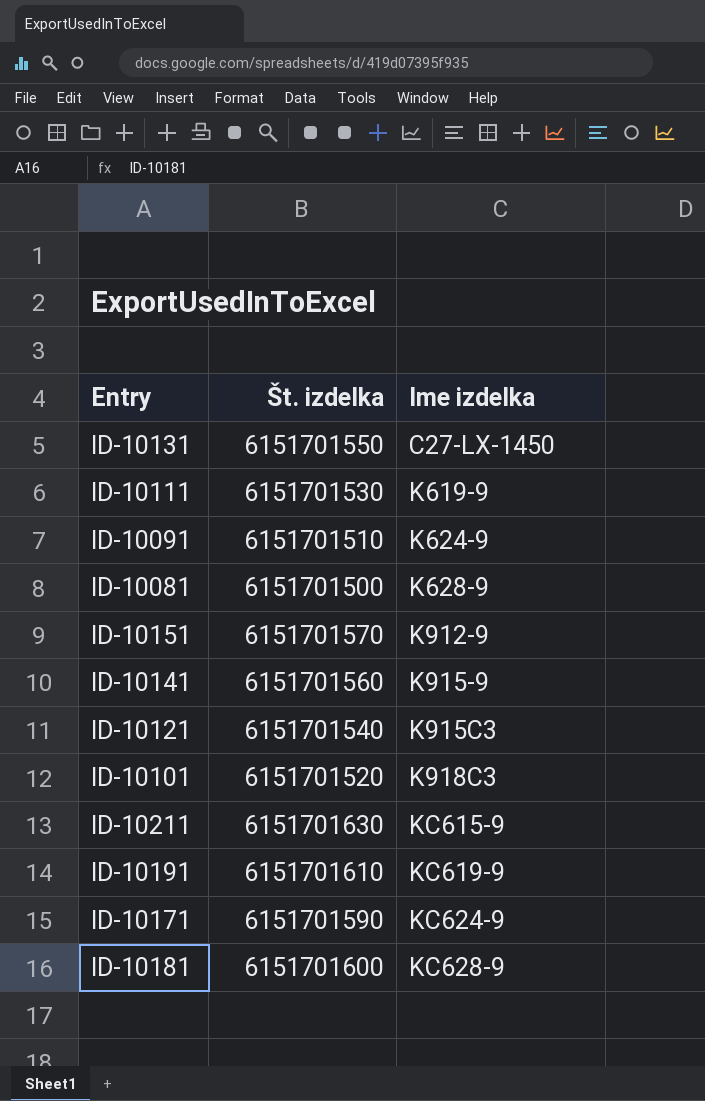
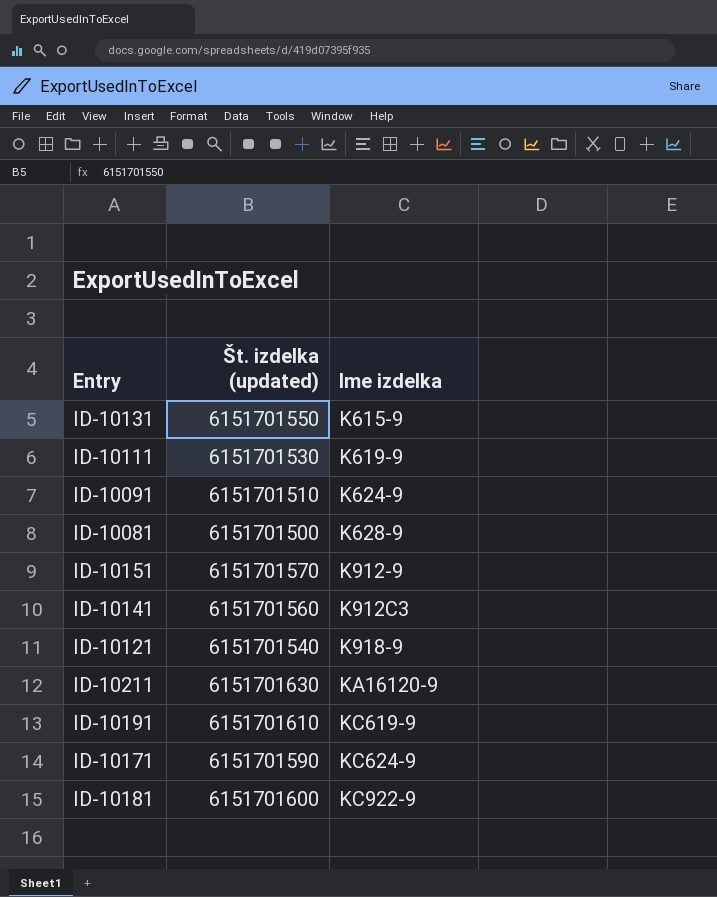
column name: Št. izdelka -> Št. izdelka (updated)
row ID-10101: 6151701520 | K918C3 -> none
ID-10131 | Ime izdelka: C27-LX-1450 -> K615-9
ID-10141 | Ime izdelka: K915-9 -> K912C3
ID-10121 | Ime izdelka: K915C3 -> K918-9
ID-10211 | Ime izdelka: KC615-9 -> KA16120-9
ID-10181 | Ime izdelka: KC628-9 -> KC922-9

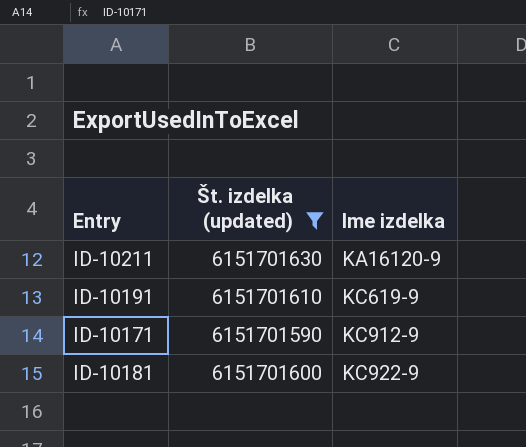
filter: none -> Št. izdelka (updated) >= 6151701590
ID-10171 | Ime izdelka: KC624-9 -> KC912-9

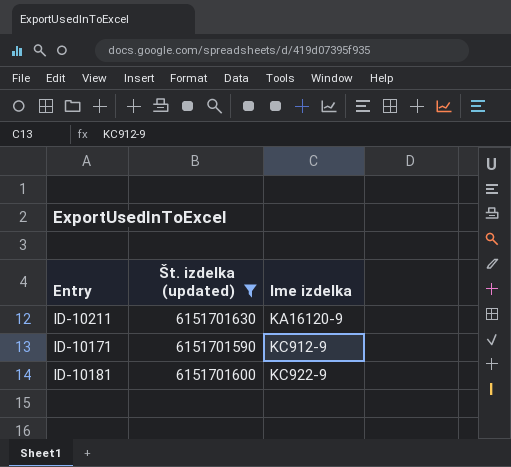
row ID-10191: 6151701610 | KC619-9 -> none

